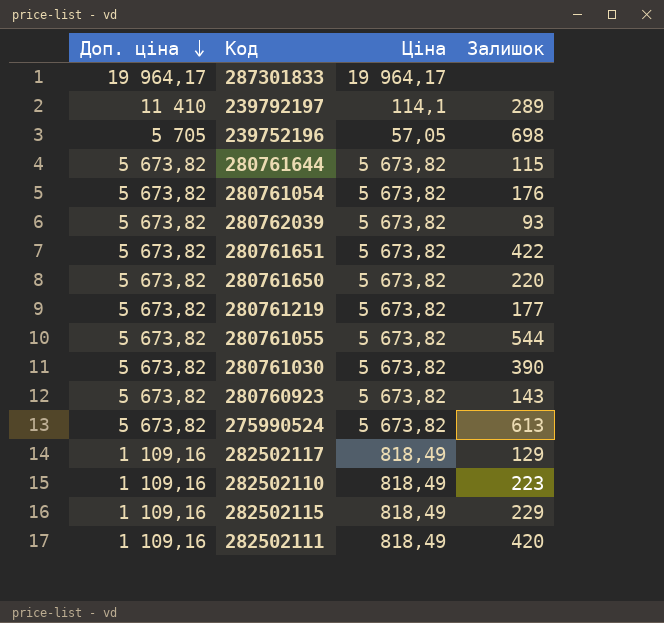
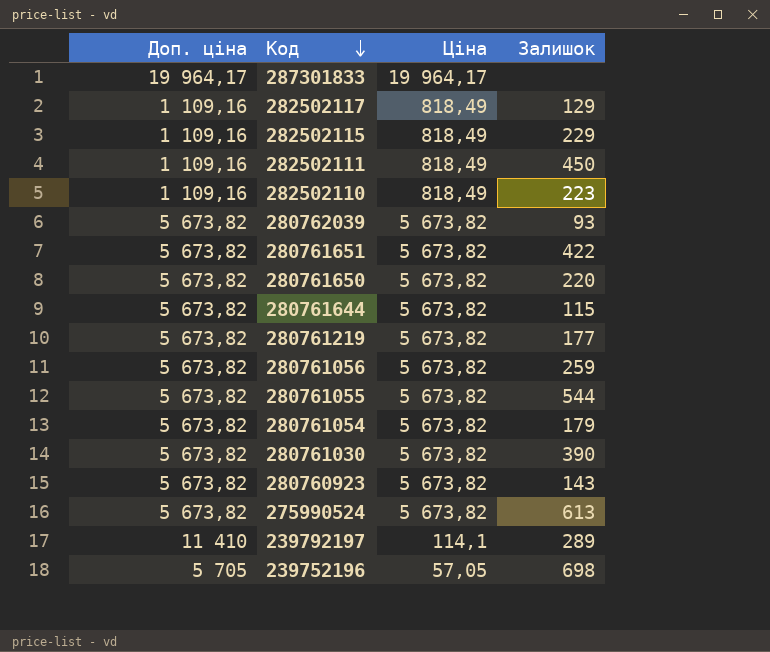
row order: Доп. ціна descending -> Код descending
282502111 | Залишок: 420 -> 450
row 280761056: none -> 5 673,82 | 5 673,82 | 259
280761054 | Залишок: 176 -> 179

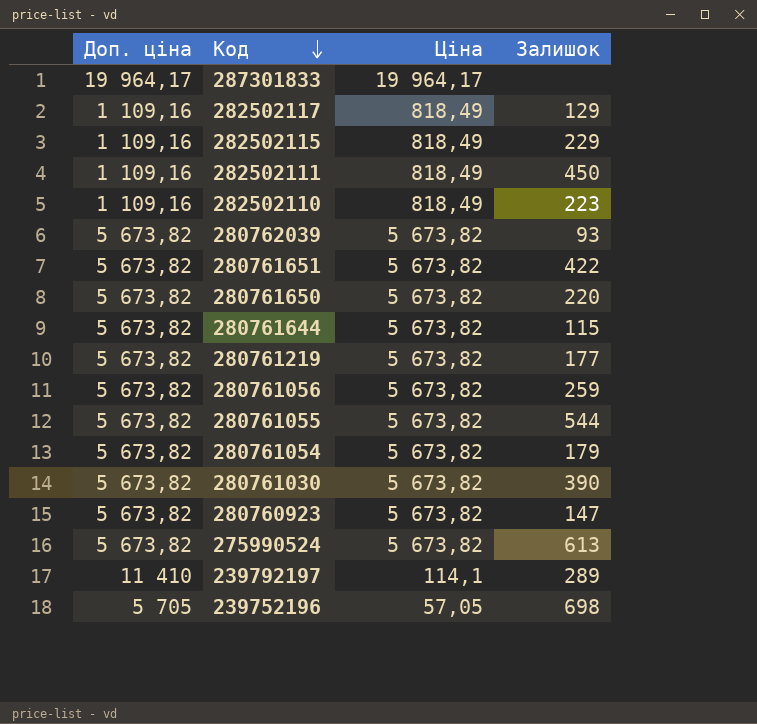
280760923 | Залишок: 143 -> 147

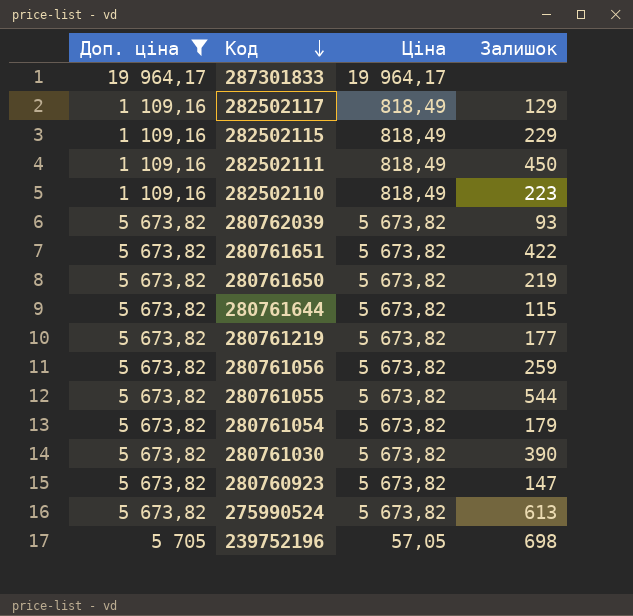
filter: none -> Доп. ціна != 11 410
280761650 | Залишок: 220 -> 219

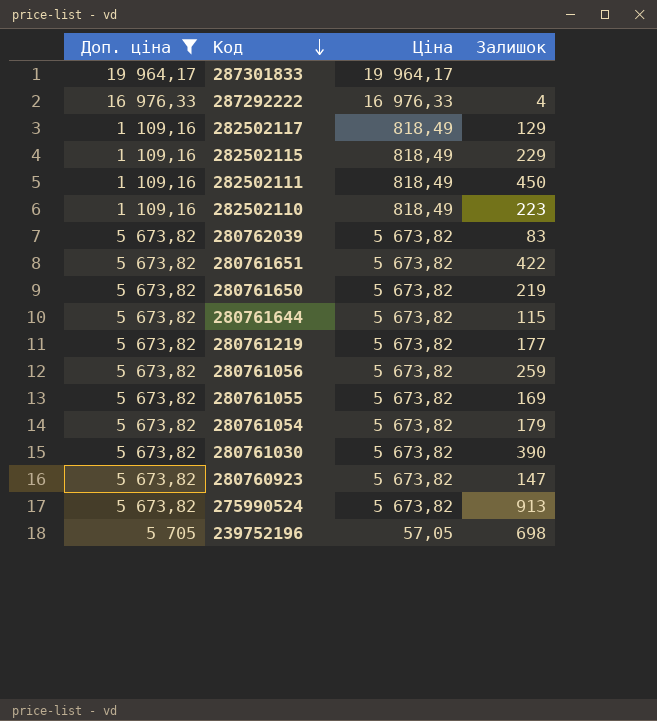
row 287292222: none -> 16 976,33 | 16 976,33 | 4
280762039 | Залишок: 93 -> 83
280761055 | Залишок: 544 -> 169
275990524 | Залишок: 613 -> 913

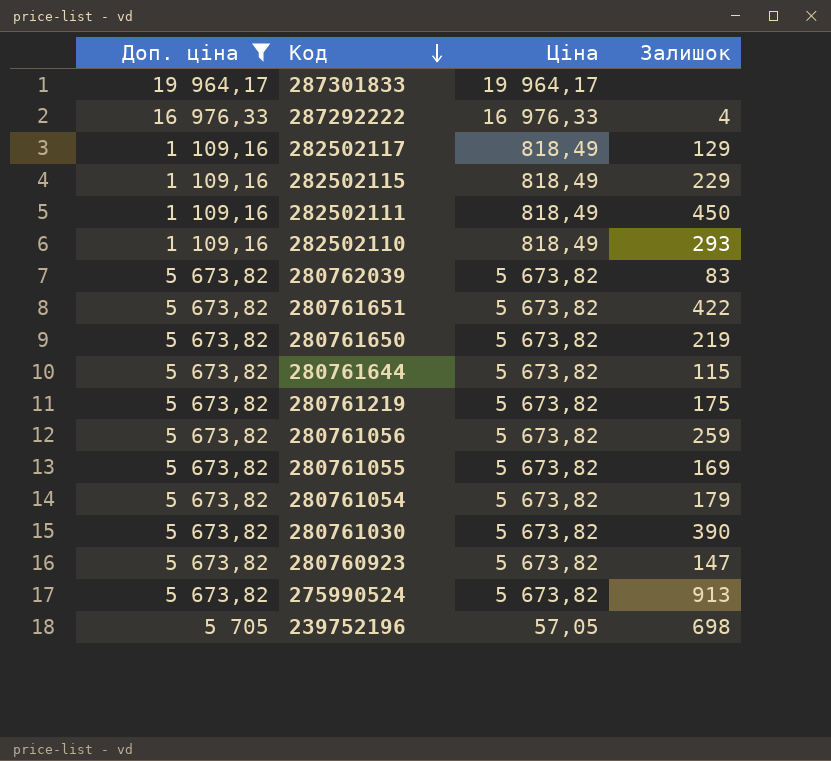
282502110 | Залишок: 223 -> 293
280761219 | Залишок: 177 -> 175

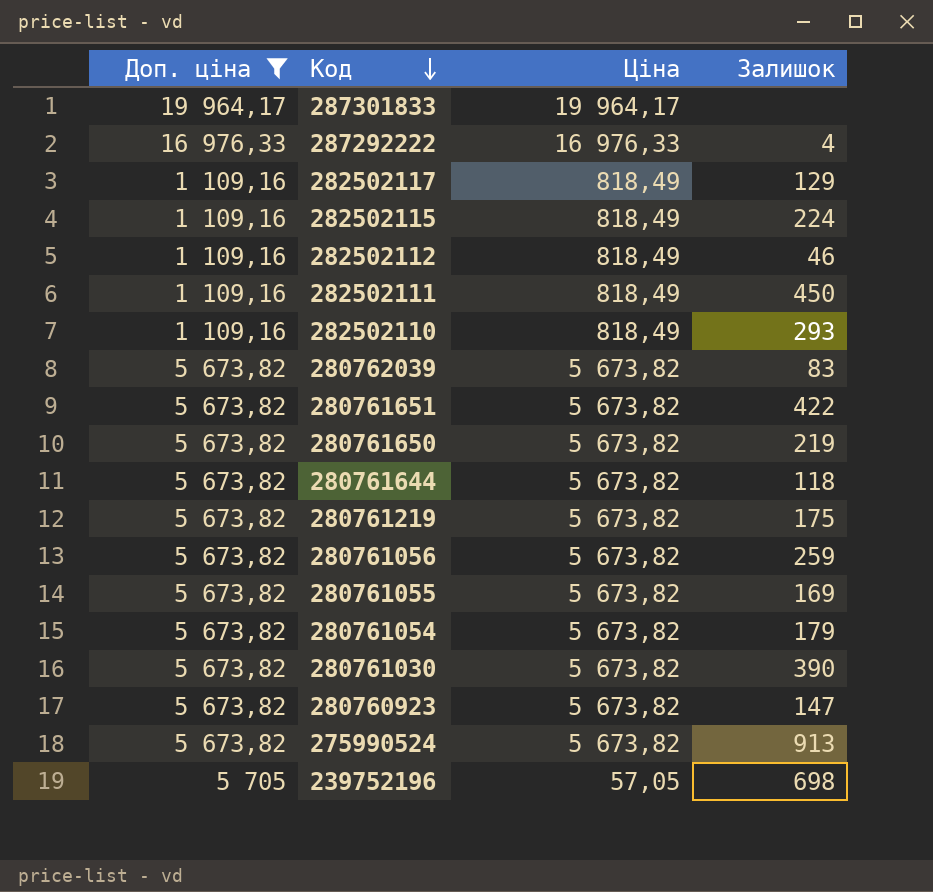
282502115 | Залишок: 229 -> 224
row 282502112: none -> 1 109,16 | 818,49 | 46
280761644 | Залишок: 115 -> 118

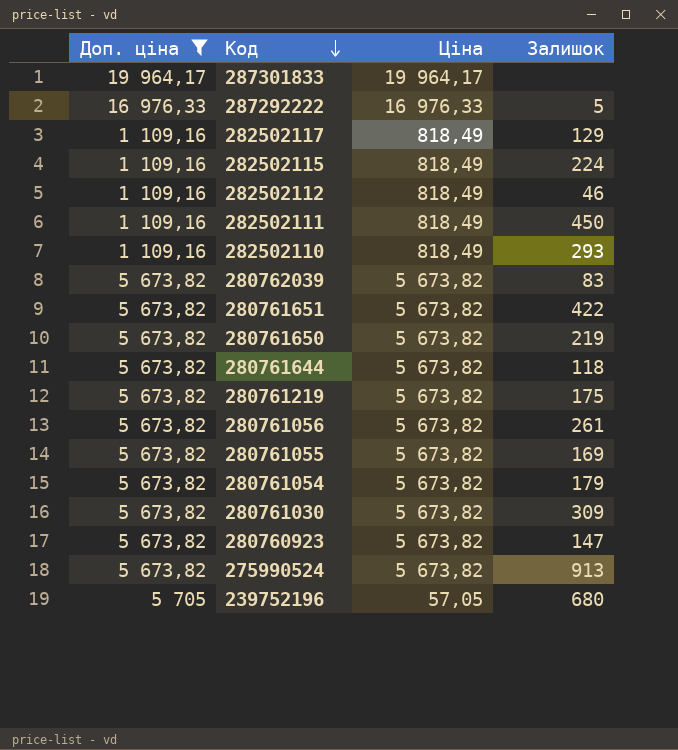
287292222 | Залишок: 4 -> 5
280761056 | Залишок: 259 -> 261
280761030 | Залишок: 390 -> 309
239752196 | Залишок: 698 -> 680

